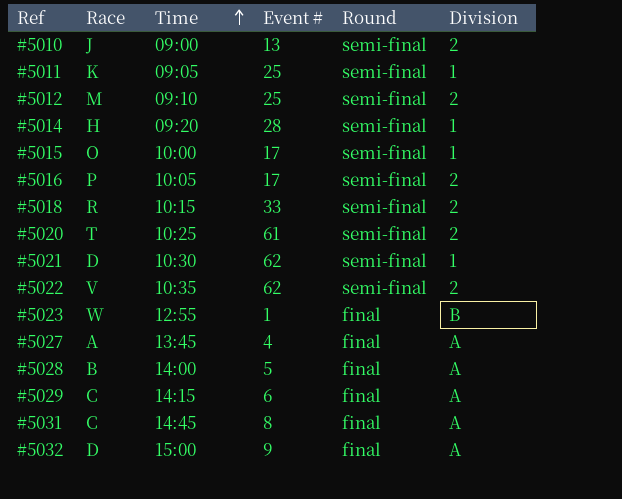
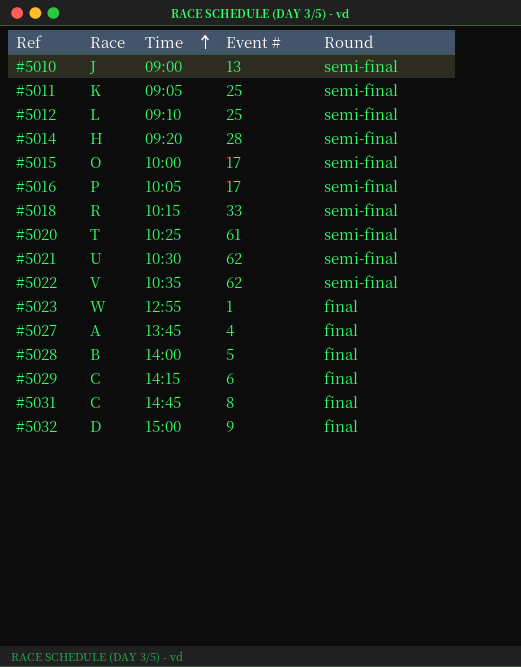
column Division | position: 6 -> none
#5012 | Race: M -> L
#5021 | Race: D -> U

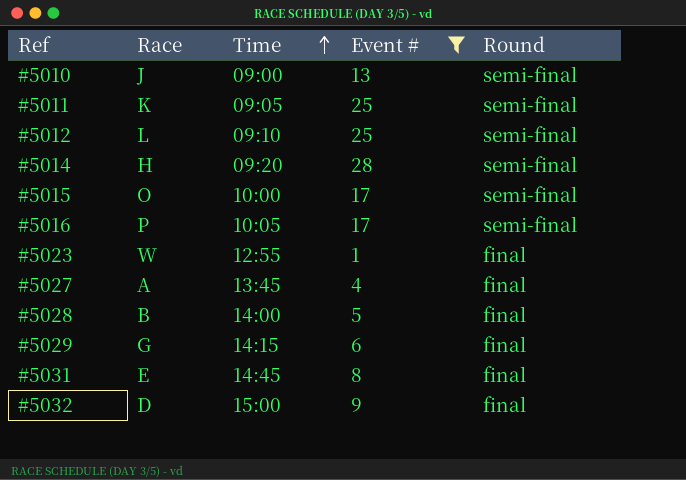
filter: none -> Event # <= 28
#5029 | Race: C -> G
#5031 | Race: C -> E

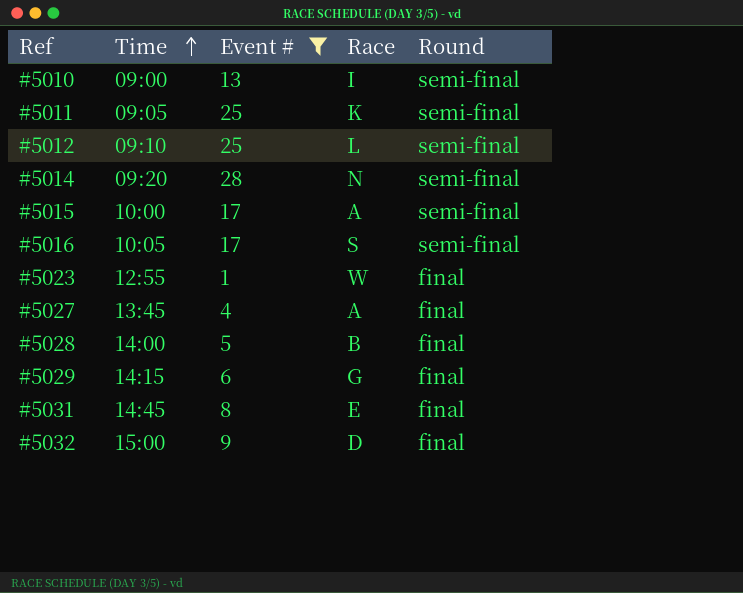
column Race | position: 2 -> 4
#5010 | Race: J -> I
#5014 | Race: H -> N
#5015 | Race: O -> A
#5016 | Race: P -> S

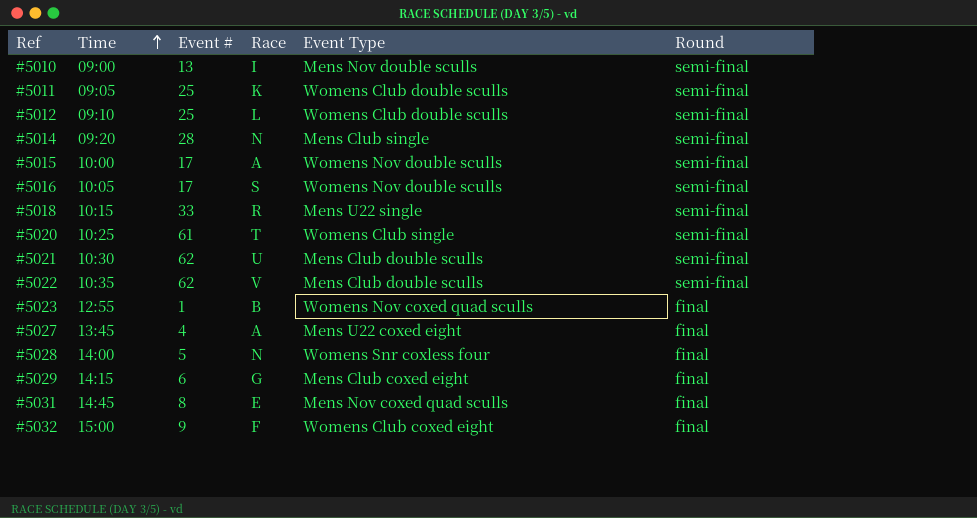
filter: Event # <= 28 -> none
column Event Type | position: none -> 5
#5023 | Race: W -> B
#5028 | Race: B -> N
#5032 | Race: D -> F

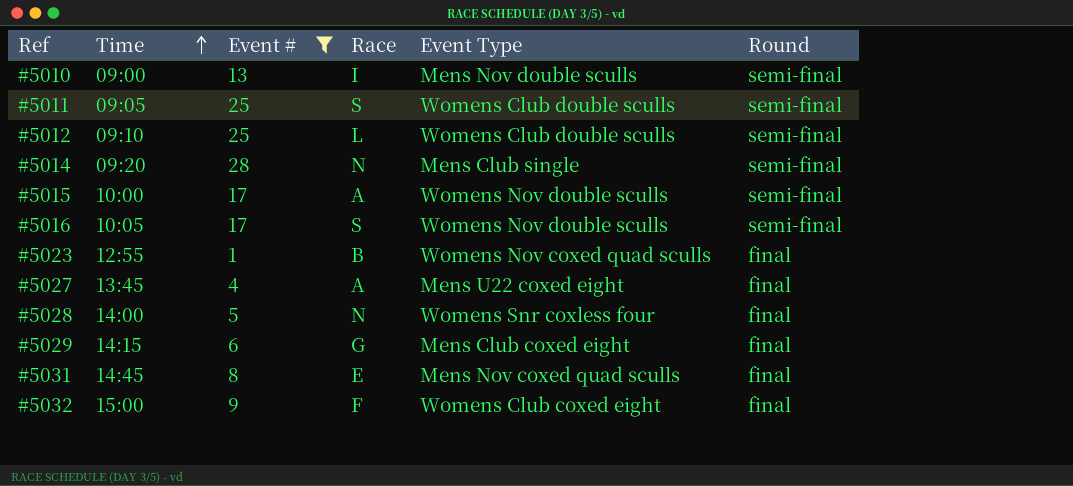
filter: none -> Event # <= 28
#5011 | Race: K -> S

